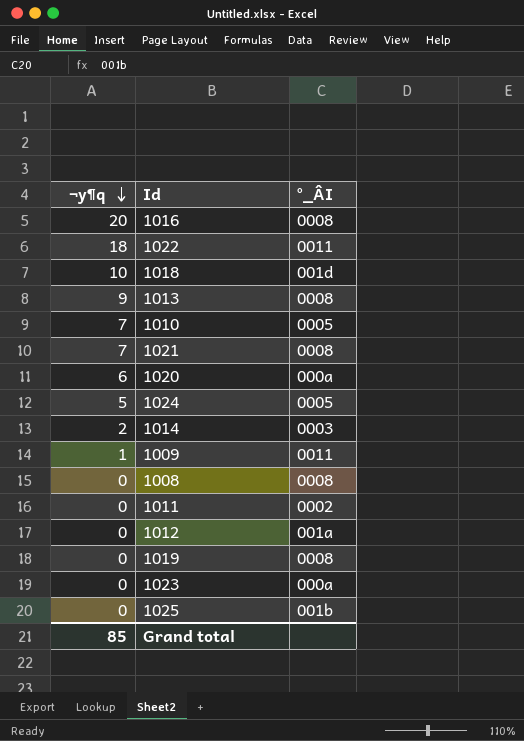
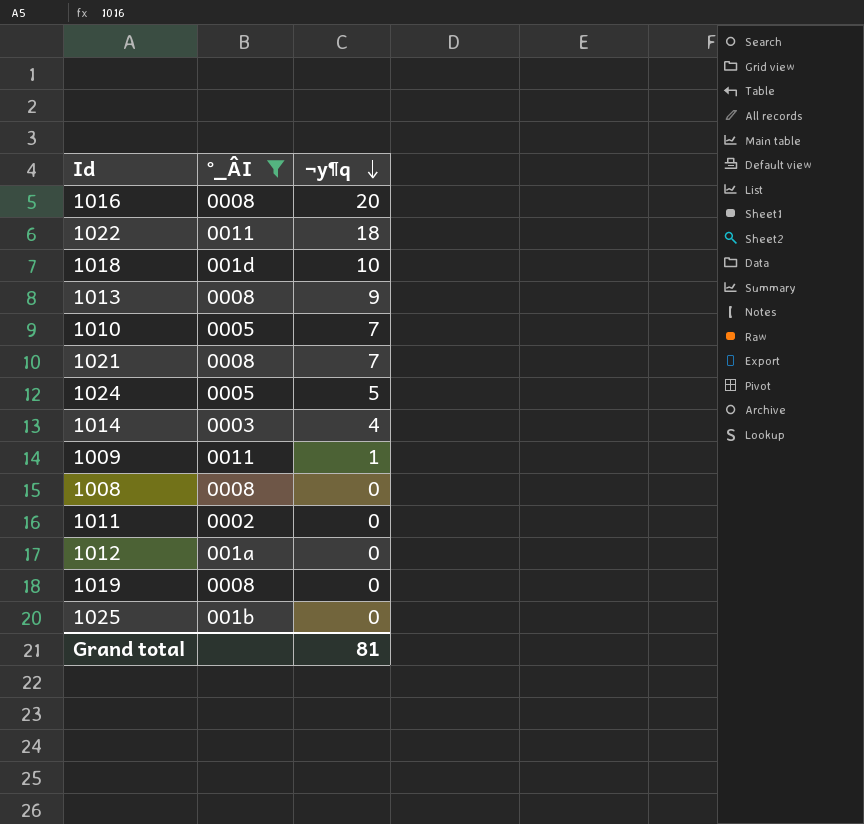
filter: none -> °_ÂI != 000a
column ¬y¶q | position: 1 -> 3
1014 | ¬y¶q: 2 -> 4
Grand total | ¬y¶q: 85 -> 81

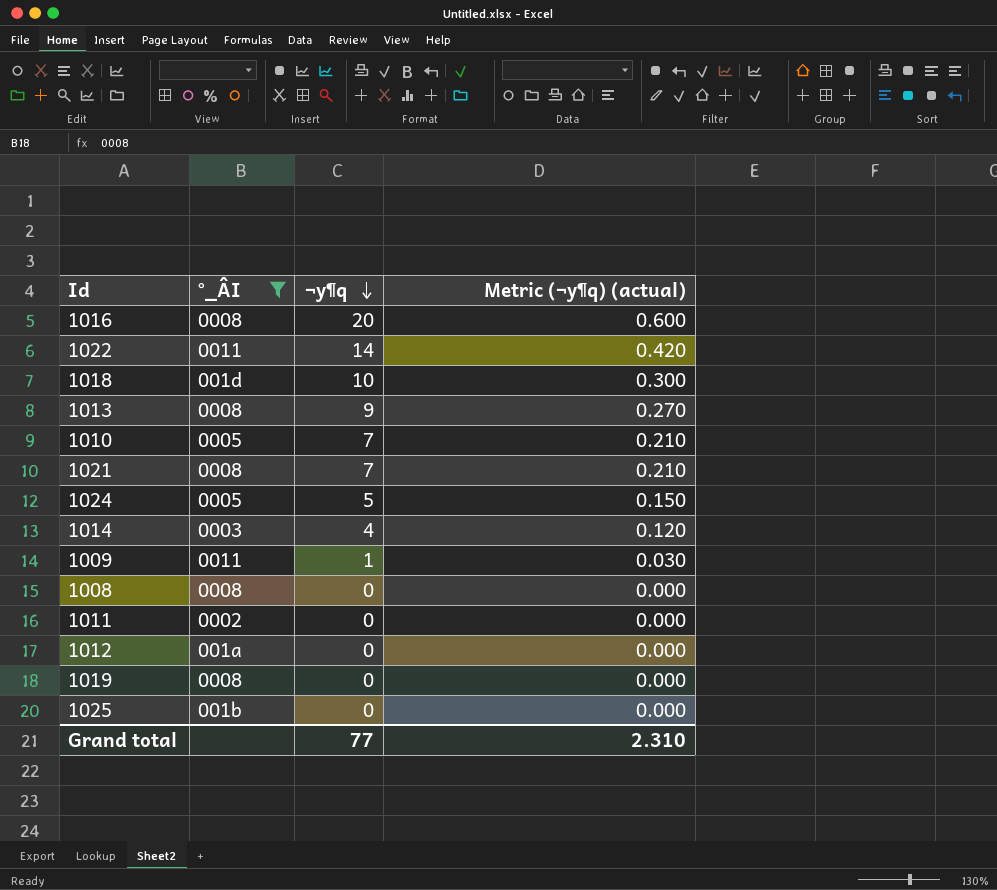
column Metric (¬y¶q) (actual) | formula: none -> [¬y¶q] * 0.03
1022 | ¬y¶q: 18 -> 14
Grand total | ¬y¶q: 81 -> 77

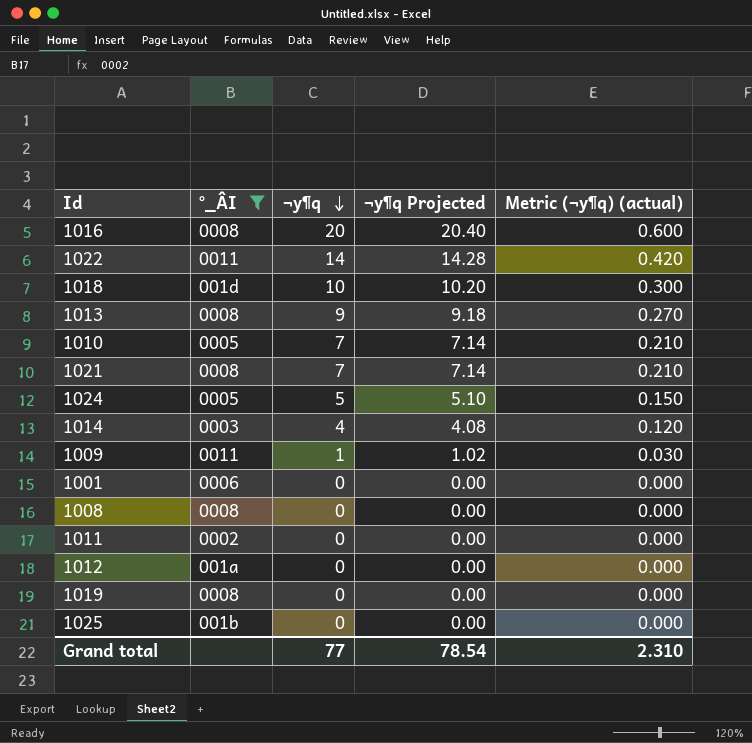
column ¬y¶q Projected | formula: none -> [¬y¶q] * 1.02
row 1001: none -> 0006 | 0 | 0.00 | 0.000

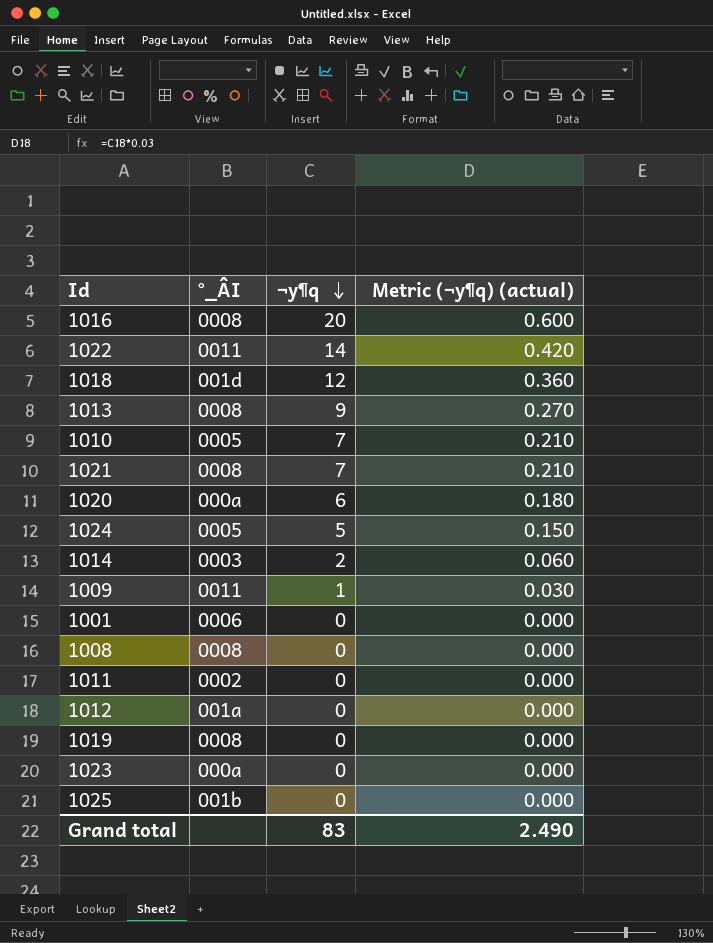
filter: °_ÂI != 000a -> none
column ¬y¶q Projected | formula: [¬y¶q] * 1.02 -> none
1018 | ¬y¶q: 10 -> 12
1018 | Metric (¬y¶q) (actual): 0.300 -> 0.360
1014 | ¬y¶q: 4 -> 2
1014 | Metric (¬y¶q) (actual): 0.120 -> 0.060
Grand total | ¬y¶q: 77 -> 83
Grand total | Metric (¬y¶q) (actual): 2.310 -> 2.490

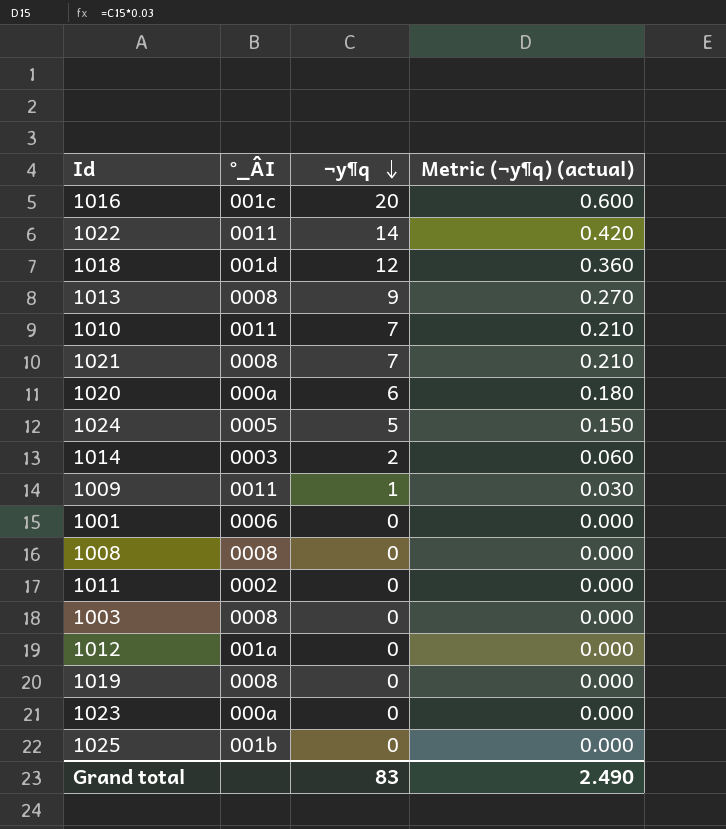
1016 | °_ÂI: 0008 -> 001c
1010 | °_ÂI: 0005 -> 0011
row 1003: none -> 0008 | 0 | 0.000

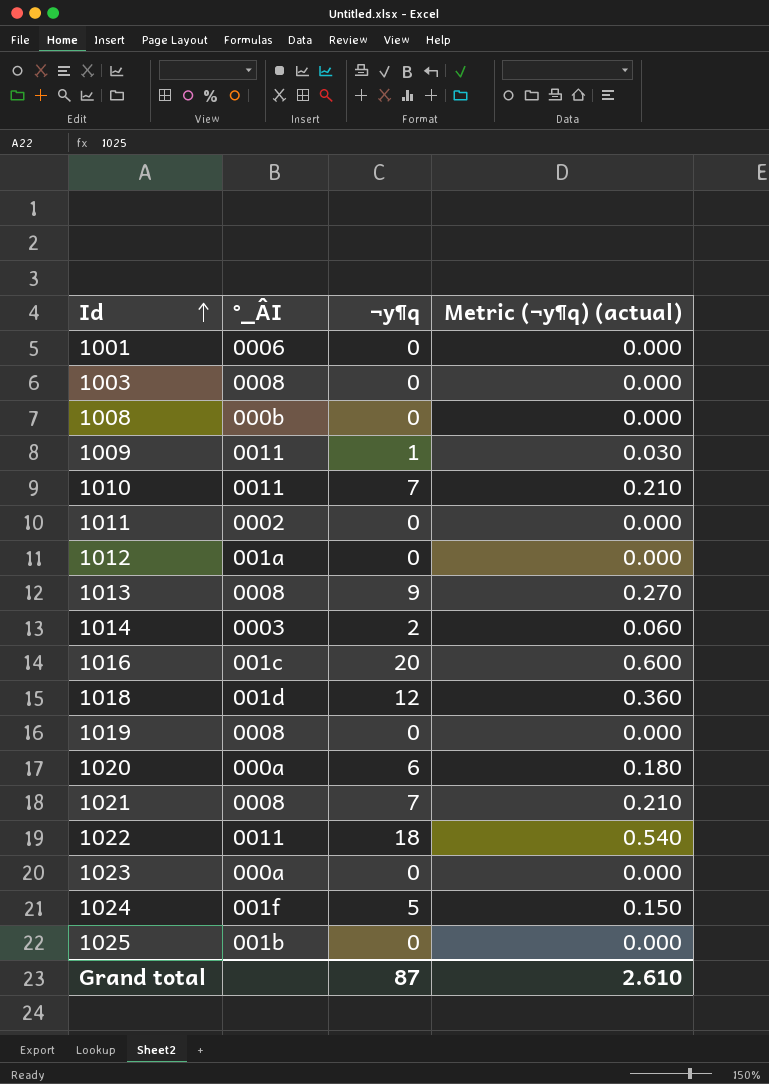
row order: ¬y¶q descending -> Id ascending
1008 | °_ÂI: 0008 -> 000b
1022 | ¬y¶q: 14 -> 18
1022 | Metric (¬y¶q) (actual): 0.420 -> 0.540
1024 | °_ÂI: 0005 -> 001f
Grand total | ¬y¶q: 83 -> 87
Grand total | Metric (¬y¶q) (actual): 2.490 -> 2.610

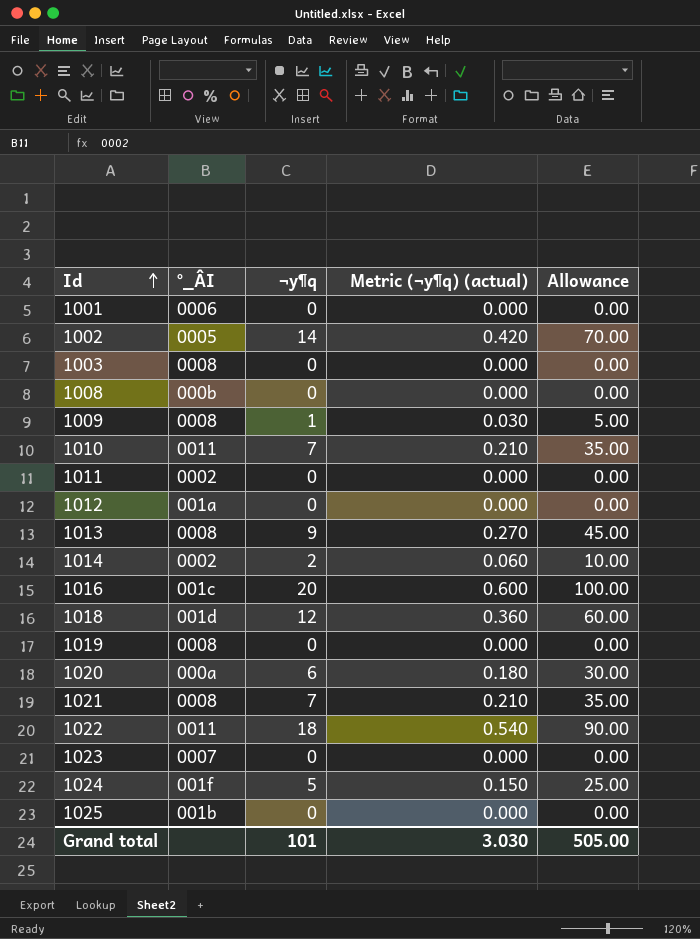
column Allowance | formula: none -> [¬y¶q] * 5
row 1002: none -> 0005 | 14 | 0.420 | 70.00
1009 | °_ÂI: 0011 -> 0008
1014 | °_ÂI: 0003 -> 0002
1023 | °_ÂI: 000a -> 0007
Grand total | ¬y¶q: 87 -> 101
Grand total | Metric (¬y¶q) (actual): 2.610 -> 3.030

